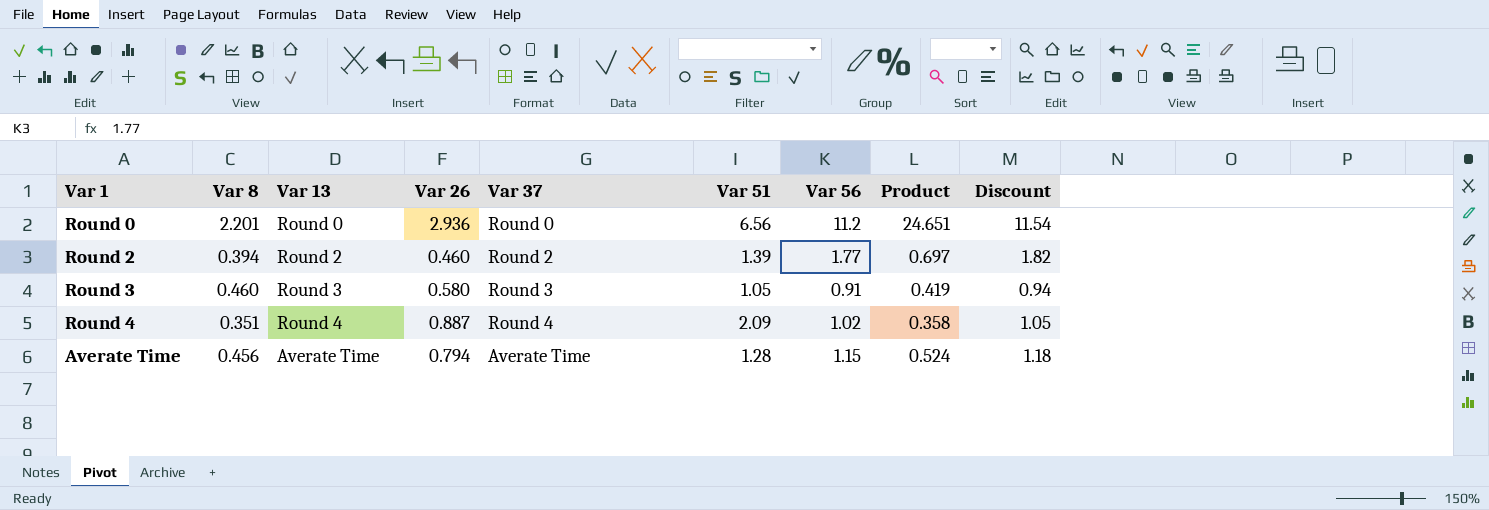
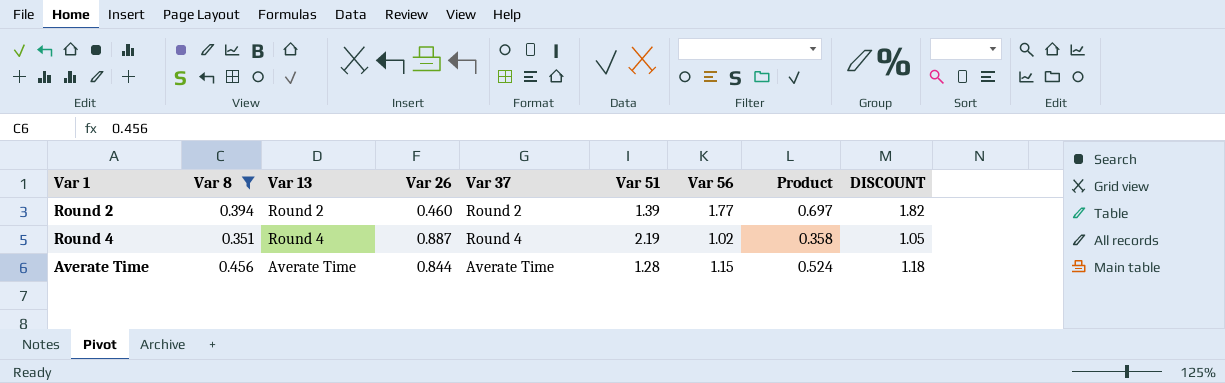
filter: none -> Var 8 <= 0.456
column name: Discount -> DISCOUNT
Round 4 | Var 51: 2.09 -> 2.19
Averate Time | Var 26: 0.794 -> 0.844

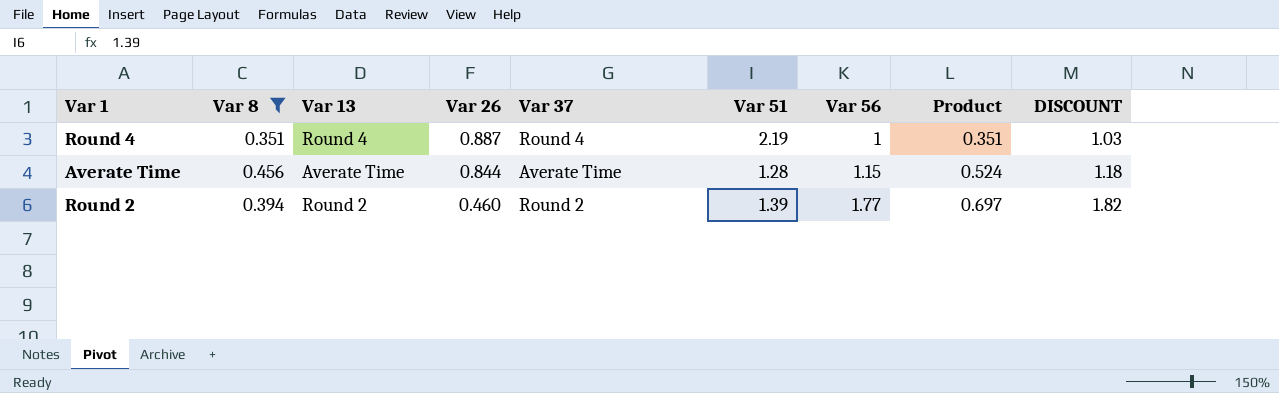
row order: none -> Var 26 descending
Round 4 | Var 56: 1.02 -> 1
Round 4 | Product: 0.358 -> 0.351
Round 4 | DISCOUNT: 1.05 -> 1.03

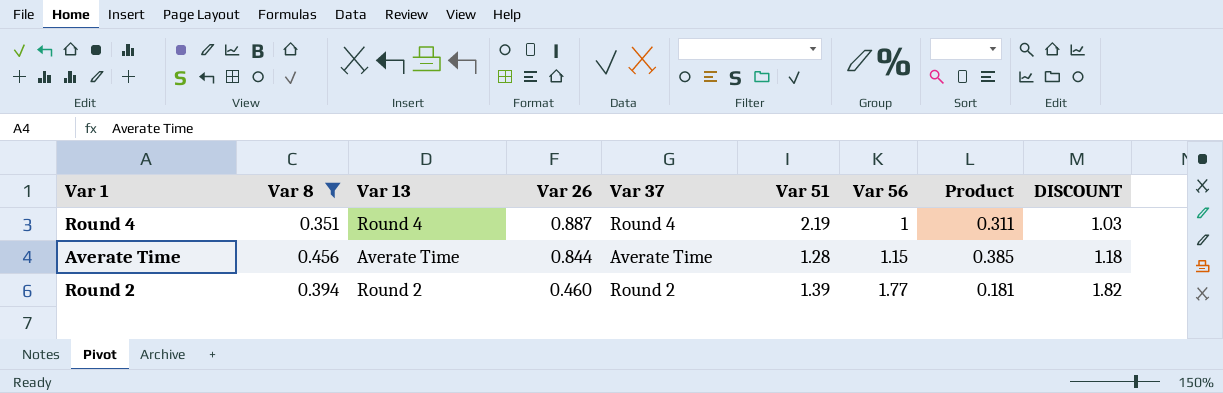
column Product | formula: [Var 8] * [Var 56] -> [Var 8] * [Var 26]

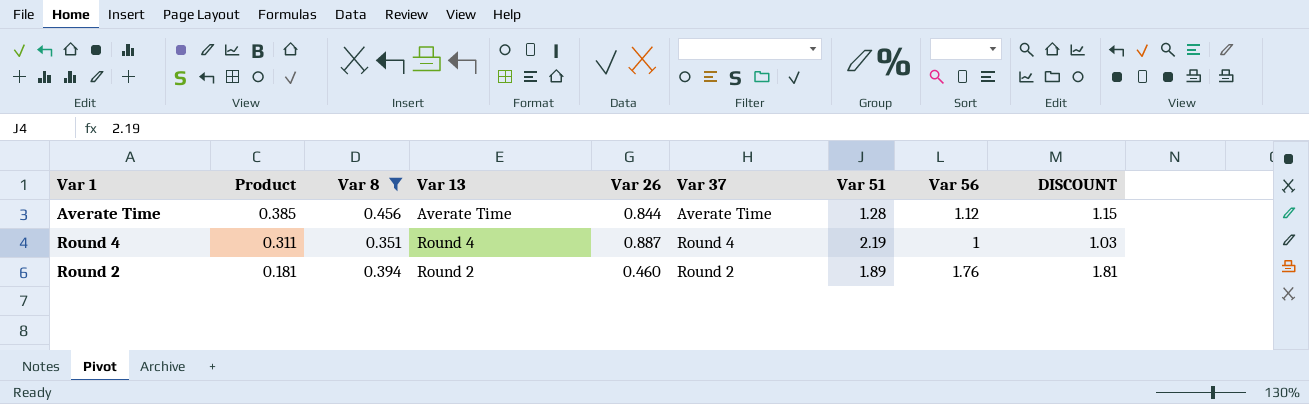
row order: Var 26 descending -> Product descending
column Product | position: 8 -> 2
Averate Time | Var 56: 1.15 -> 1.12
Averate Time | DISCOUNT: 1.18 -> 1.15
Round 2 | Var 51: 1.39 -> 1.89
Round 2 | Var 56: 1.77 -> 1.76
Round 2 | DISCOUNT: 1.82 -> 1.81

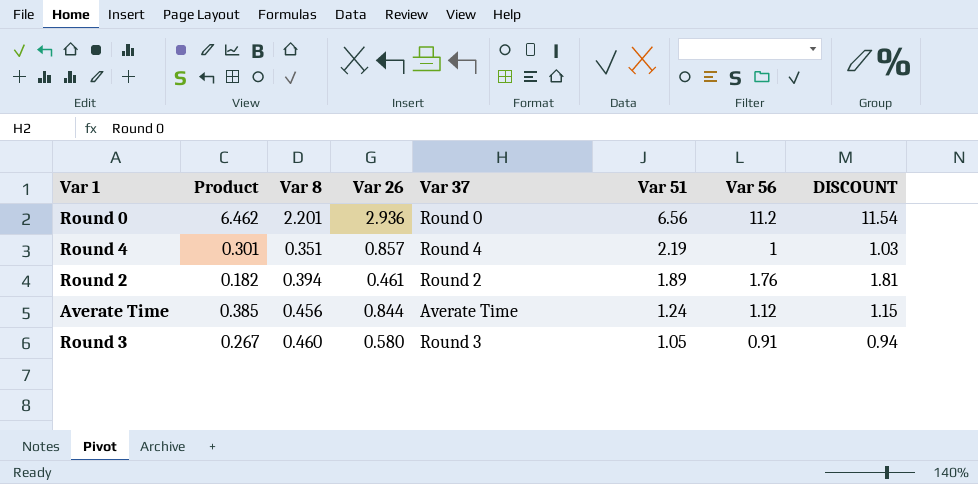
filter: Var 8 <= 0.456 -> none
row order: Product descending -> Var 51 descending
column Var 13 | position: 4 -> none
Round 4 | Product: 0.311 -> 0.301
Round 4 | Var 26: 0.887 -> 0.857
Round 2 | Product: 0.181 -> 0.182
Round 2 | Var 26: 0.460 -> 0.461
Averate Time | Var 51: 1.28 -> 1.24

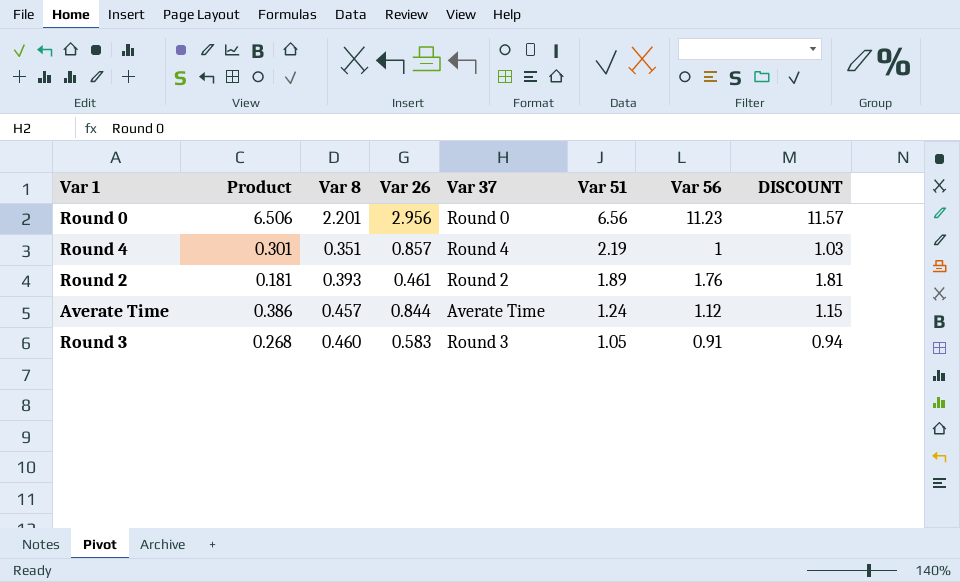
Round 0 | Product: 6.462 -> 6.506
Round 0 | Var 26: 2.936 -> 2.956
Round 0 | Var 56: 11.2 -> 11.23
Round 0 | DISCOUNT: 11.54 -> 11.57
Round 2 | Product: 0.182 -> 0.181
Round 2 | Var 8: 0.394 -> 0.393
Averate Time | Product: 0.385 -> 0.386
Averate Time | Var 8: 0.456 -> 0.457
Round 3 | Product: 0.267 -> 0.268
Round 3 | Var 26: 0.580 -> 0.583

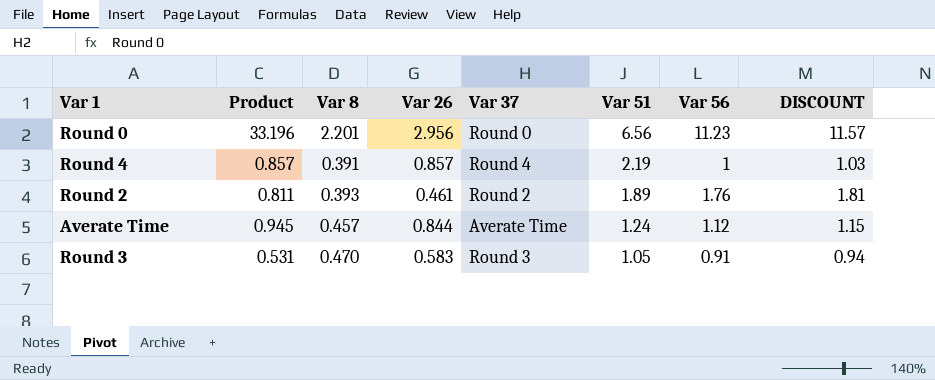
column Product | formula: [Var 8] * [Var 26] -> [Var 26] * [Var 56]
Round 4 | Var 8: 0.351 -> 0.391
Round 3 | Var 8: 0.460 -> 0.470

